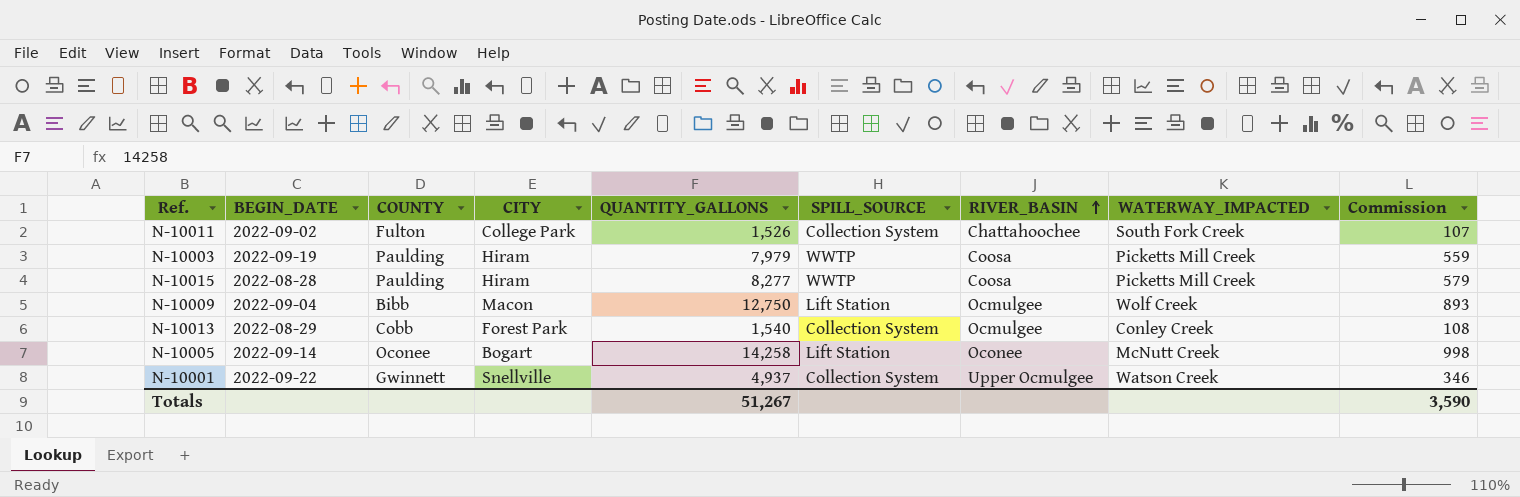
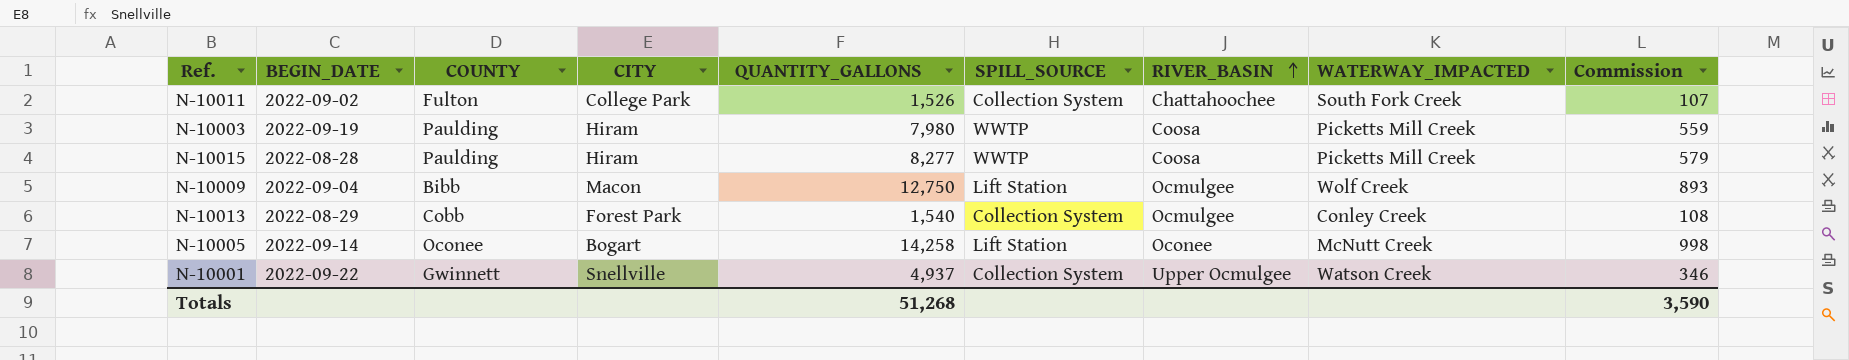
N-10003 | QUANTITY_GALLONS: 7,979 -> 7,980
Totals | QUANTITY_GALLONS: 51,267 -> 51,268

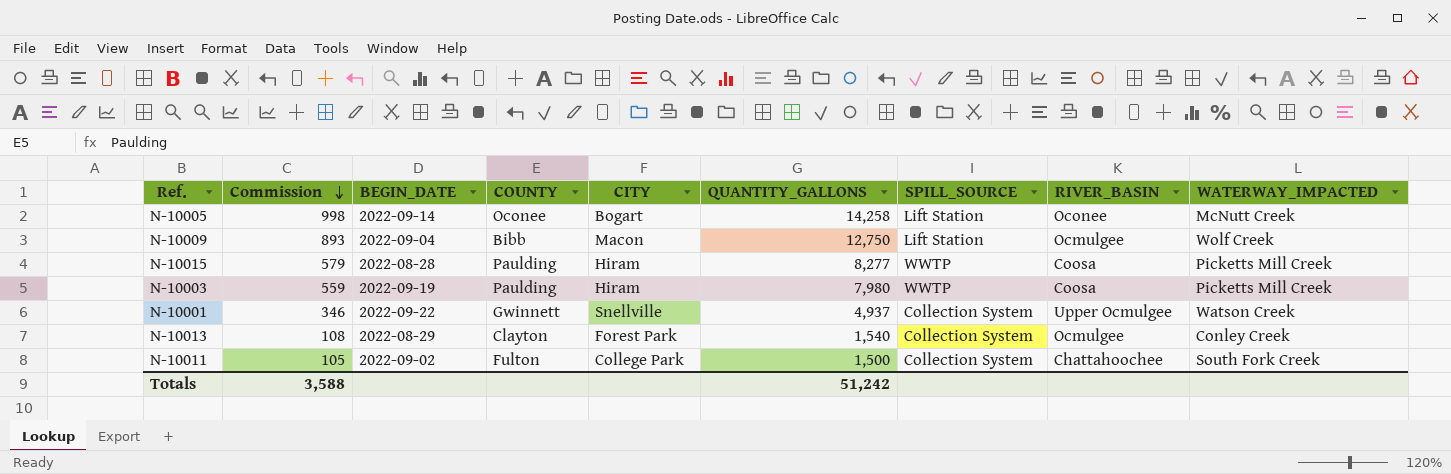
row order: RIVER_BASIN ascending -> Commission descending
column Commission | position: 9 -> 2
N-10013 | COUNTY: Cobb -> Clayton
N-10011 | Commission: 107 -> 105
N-10011 | QUANTITY_GALLONS: 1,526 -> 1,500
Totals | Commission: 3,590 -> 3,588
Totals | QUANTITY_GALLONS: 51,268 -> 51,242

